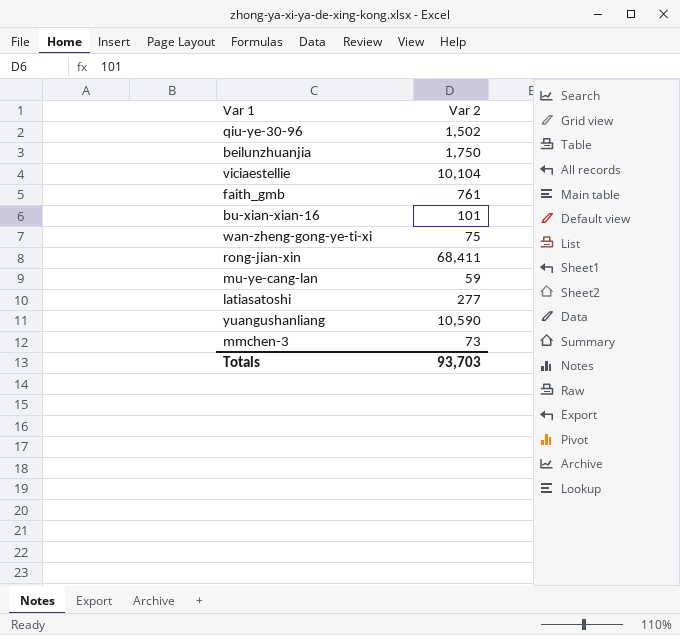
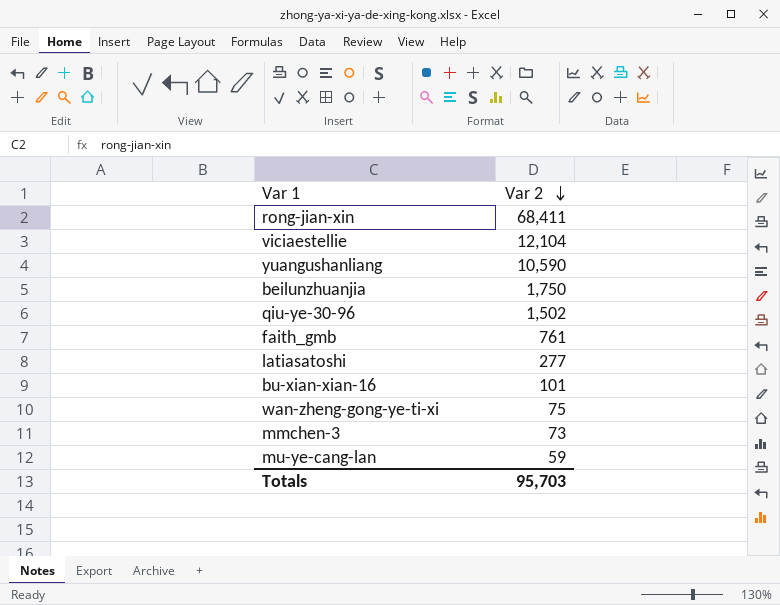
row order: none -> Var 2 descending
viciaestellie | Var 2: 10,104 -> 12,104
Totals | Var 2: 93,703 -> 95,703

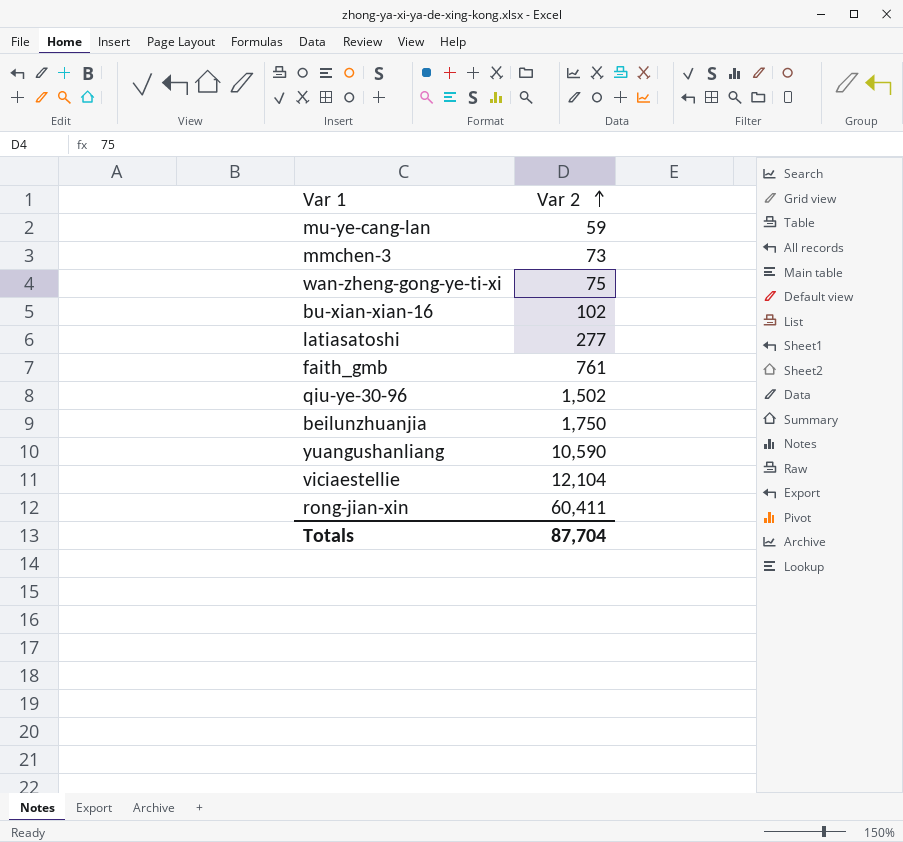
row order: Var 2 descending -> Var 2 ascending
bu-xian-xian-16 | Var 2: 101 -> 102
rong-jian-xin | Var 2: 68,411 -> 60,411
Totals | Var 2: 95,703 -> 87,704

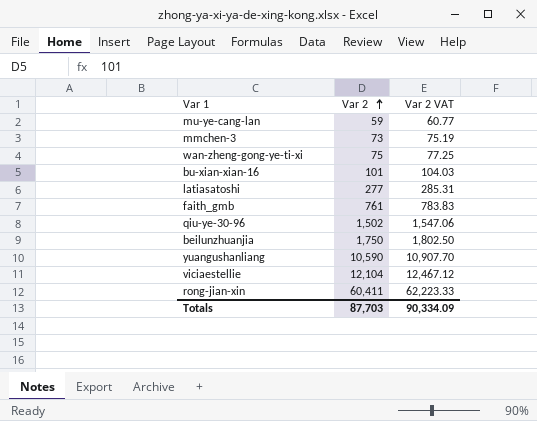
column Var 2 VAT | formula: none -> [Var 2] * 1.03
bu-xian-xian-16 | Var 2: 102 -> 101
Totals | Var 2: 87,704 -> 87,703

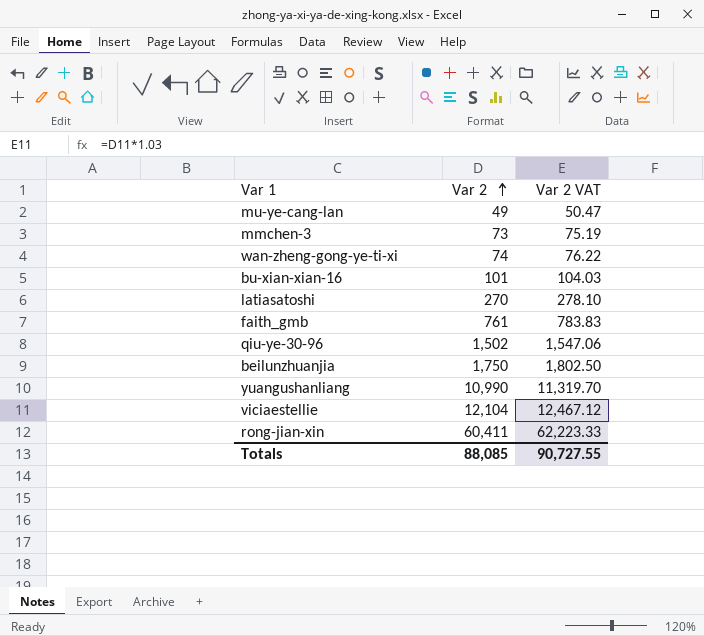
mu-ye-cang-lan | Var 2: 59 -> 49
mu-ye-cang-lan | Var 2 VAT: 60.77 -> 50.47
wan-zheng-gong-ye-ti-xi | Var 2: 75 -> 74
wan-zheng-gong-ye-ti-xi | Var 2 VAT: 77.25 -> 76.22
latiasatoshi | Var 2: 277 -> 270
latiasatoshi | Var 2 VAT: 285.31 -> 278.10
yuangushanliang | Var 2: 10,590 -> 10,990
yuangushanliang | Var 2 VAT: 10,907.70 -> 11,319.70
Totals | Var 2: 87,703 -> 88,085
Totals | Var 2 VAT: 90,334.09 -> 90,727.55

